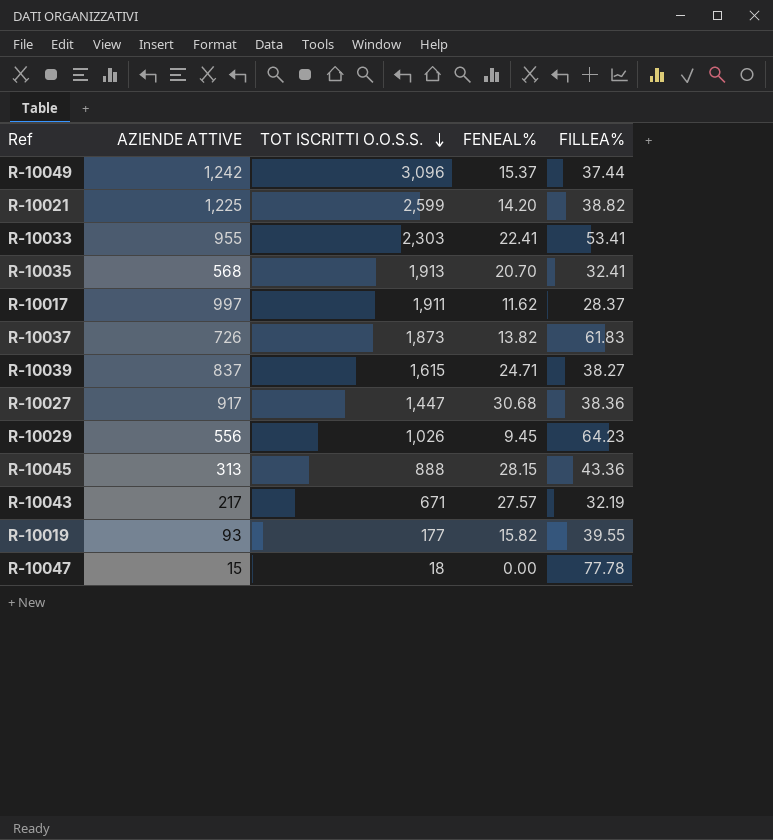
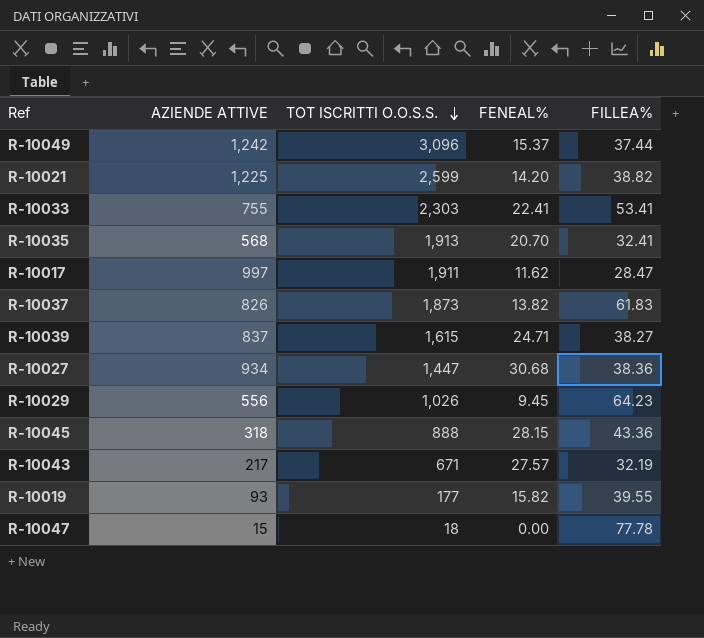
R-10033 | AZIENDE ATTIVE: 955 -> 755
R-10017 | FILLEA%: 28.37 -> 28.47
R-10037 | AZIENDE ATTIVE: 726 -> 826
R-10027 | AZIENDE ATTIVE: 917 -> 934
R-10045 | AZIENDE ATTIVE: 313 -> 318

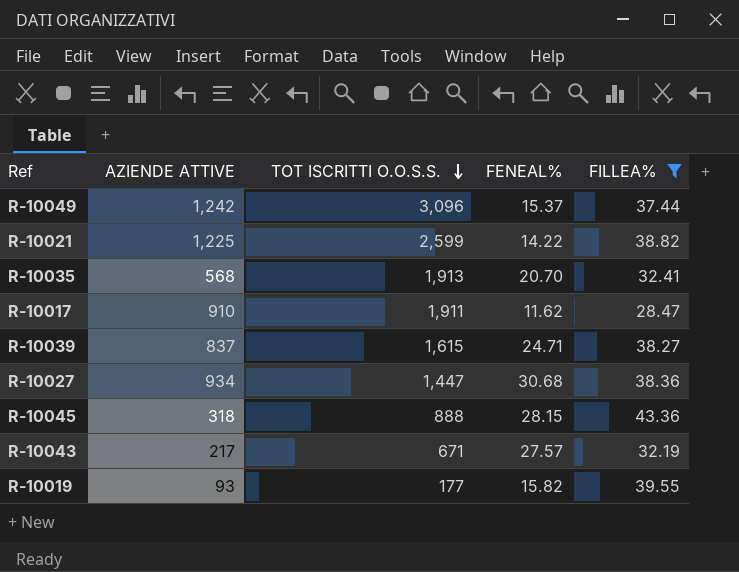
filter: none -> FILLEA% <= 43.36
R-10021 | FENEAL%: 14.20 -> 14.22
R-10017 | AZIENDE ATTIVE: 997 -> 910

